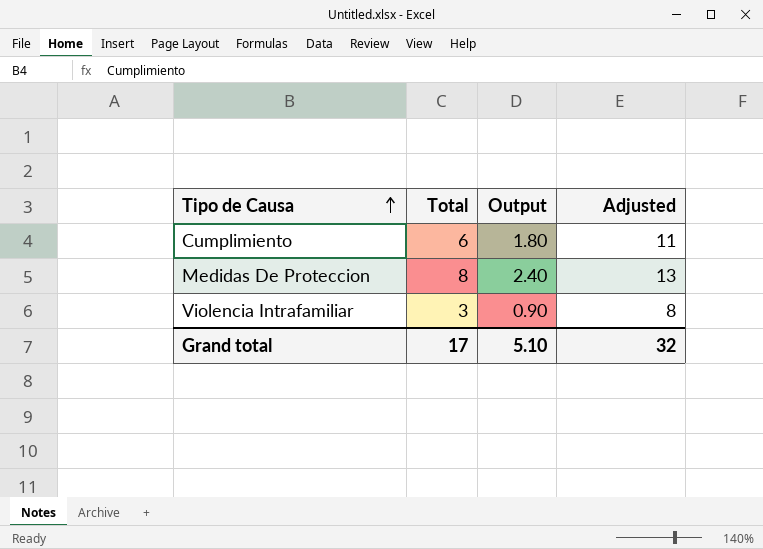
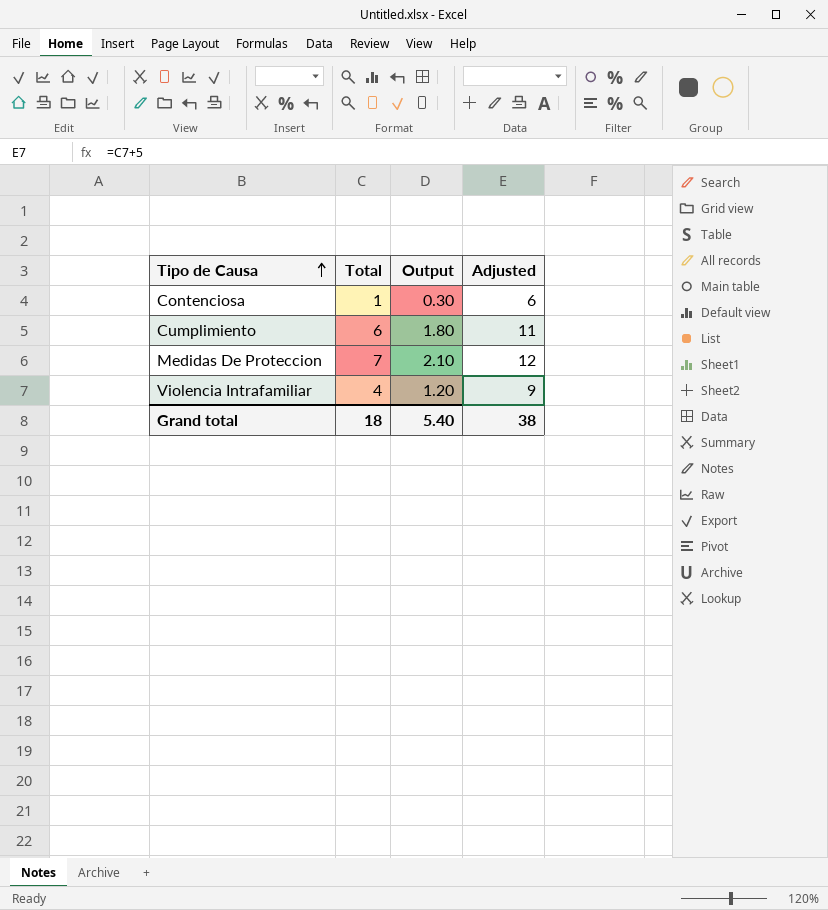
row Contenciosa: none -> 1 | 0.30 | 6
Medidas De Proteccion | Total: 8 -> 7
Medidas De Proteccion | Output: 2.40 -> 2.10
Medidas De Proteccion | Adjusted: 13 -> 12
Violencia Intrafamiliar | Total: 3 -> 4
Violencia Intrafamiliar | Output: 0.90 -> 1.20
Violencia Intrafamiliar | Adjusted: 8 -> 9
Grand total | Total: 17 -> 18
Grand total | Output: 5.10 -> 5.40
Grand total | Adjusted: 32 -> 38

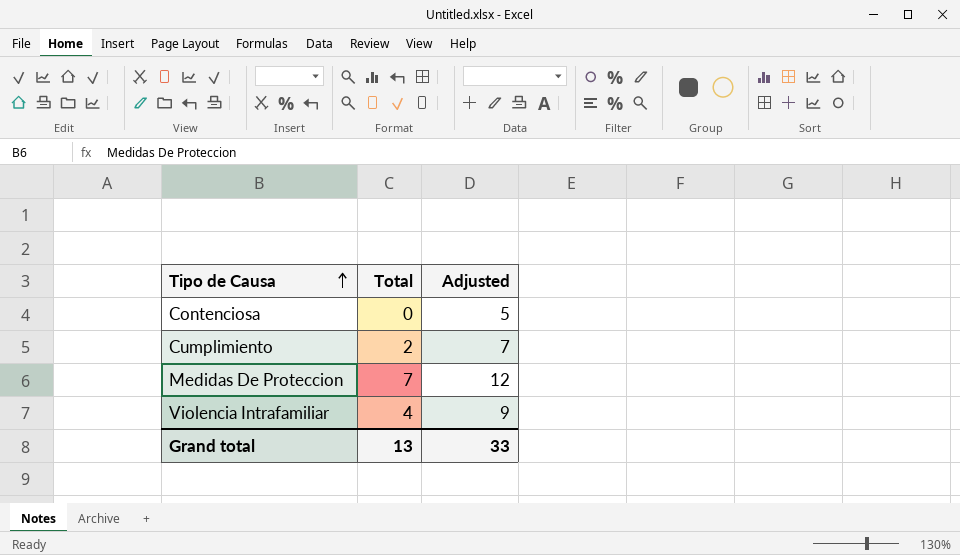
column Output | formula: [Total] * 0.3 -> none
Contenciosa | Total: 1 -> 0
Contenciosa | Adjusted: 6 -> 5
Cumplimiento | Total: 6 -> 2
Cumplimiento | Adjusted: 11 -> 7
Grand total | Total: 18 -> 13
Grand total | Adjusted: 38 -> 33

